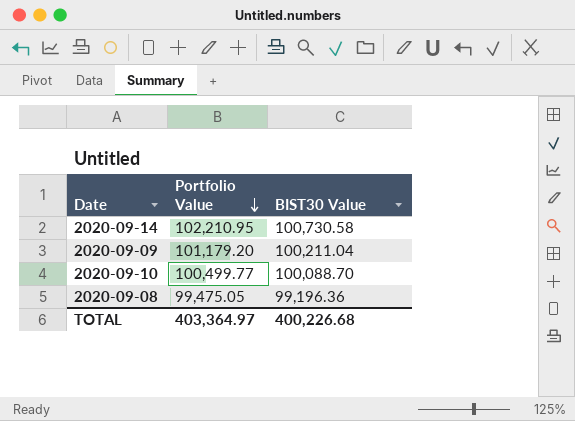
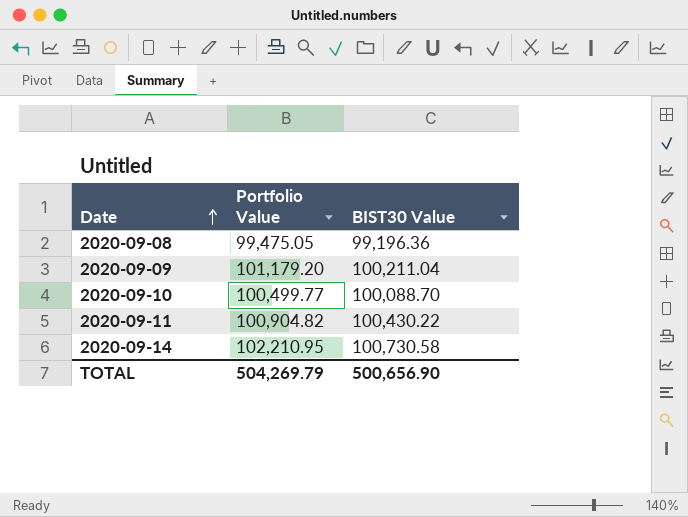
row order: Portfolio Value descending -> Date ascending
row 2020-09-11: none -> 100,904.82 | 100,430.22
TOTAL | Portfolio Value: 403,364.97 -> 504,269.79
TOTAL | BIST30 Value: 400,226.68 -> 500,656.90

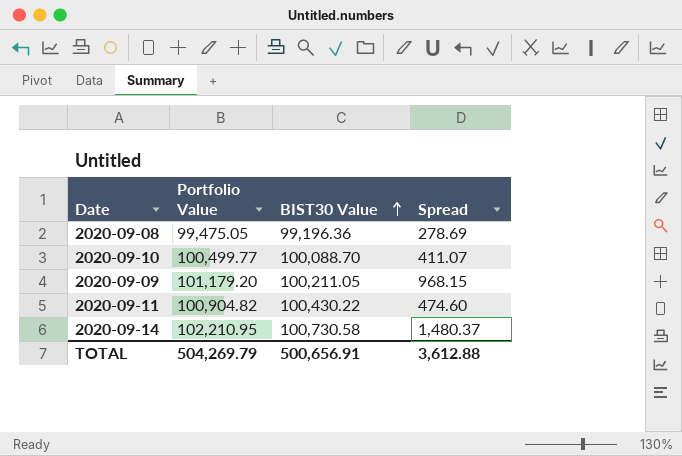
row order: Date ascending -> BIST30 Value ascending
column Spread | formula: none -> [Portfolio Value] - [BIST30 Value]
2020-09-09 | BIST30 Value: 100,211.04 -> 100,211.05
TOTAL | BIST30 Value: 500,656.90 -> 500,656.91

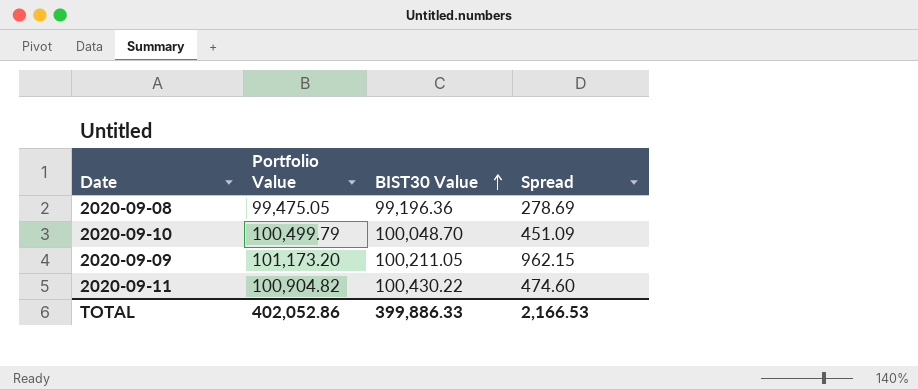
row 2020-09-14: 102,210.95 | 100,730.58 | 1,480.37 -> none
2020-09-10 | Portfolio Value: 100,499.77 -> 100,499.79
2020-09-10 | BIST30 Value: 100,088.70 -> 100,048.70
2020-09-10 | Spread: 411.07 -> 451.09
2020-09-09 | Portfolio Value: 101,179.20 -> 101,173.20
2020-09-09 | Spread: 968.15 -> 962.15
TOTAL | Portfolio Value: 504,269.79 -> 402,052.86
TOTAL | BIST30 Value: 500,656.91 -> 399,886.33
TOTAL | Spread: 3,612.88 -> 2,166.53

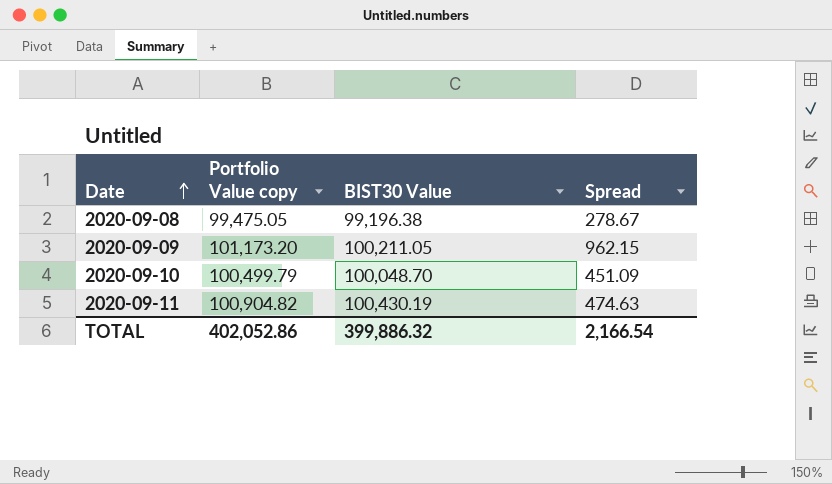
row order: BIST30 Value ascending -> Date ascending
column name: Portfolio Value -> Portfolio Value copy
2020-09-08 | BIST30 Value: 99,196.36 -> 99,196.38
2020-09-08 | Spread: 278.69 -> 278.67
2020-09-11 | BIST30 Value: 100,430.22 -> 100,430.19
2020-09-11 | Spread: 474.60 -> 474.63
TOTAL | BIST30 Value: 399,886.33 -> 399,886.32
TOTAL | Spread: 2,166.53 -> 2,166.54

